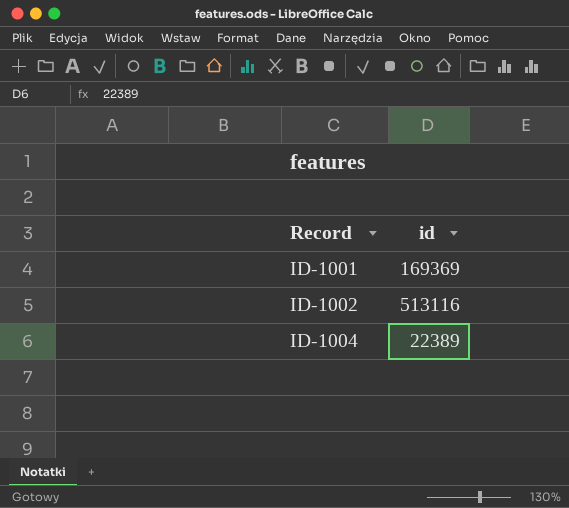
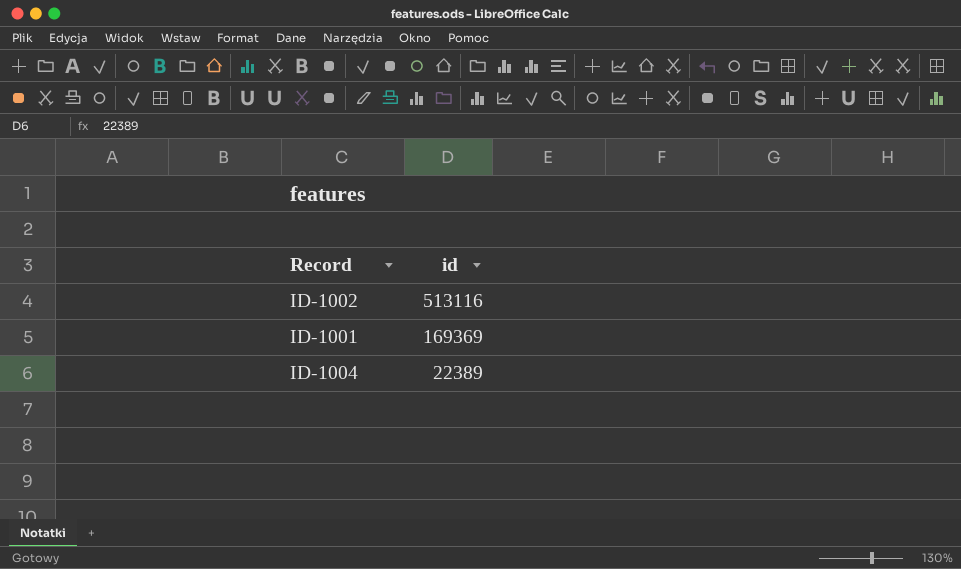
row order: Record ascending -> id descending

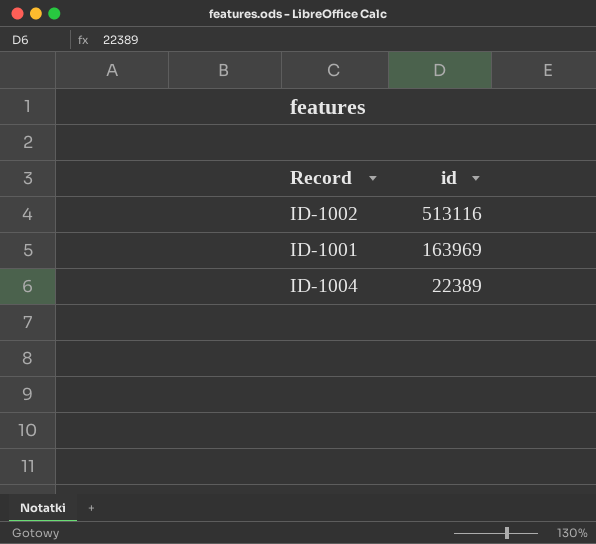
ID-1001 | id: 169369 -> 163969

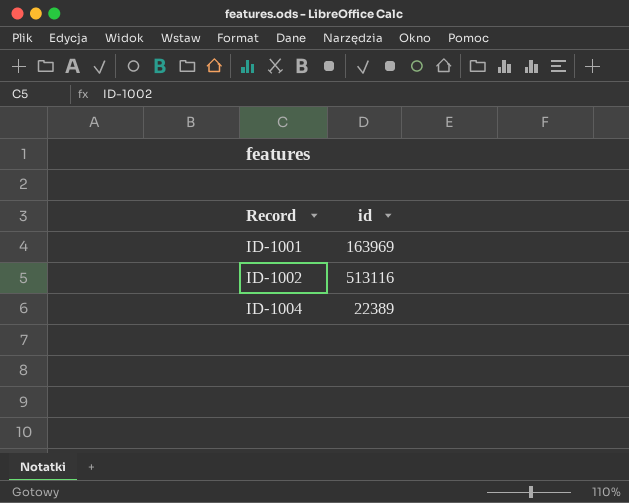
row order: id descending -> Record ascending

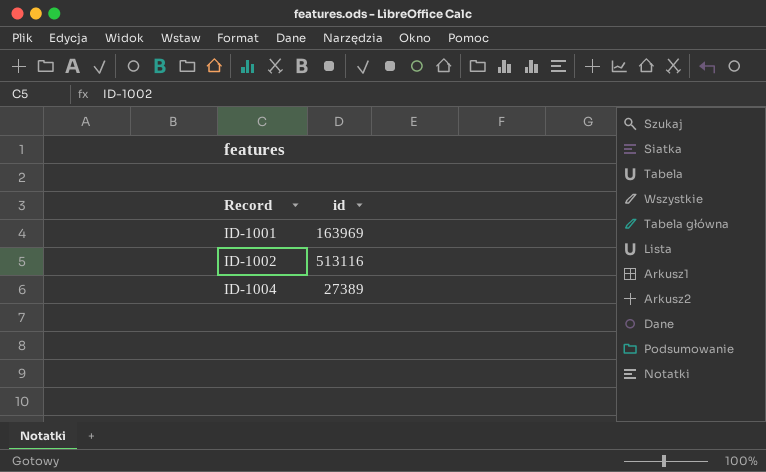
ID-1004 | id: 22389 -> 27389

